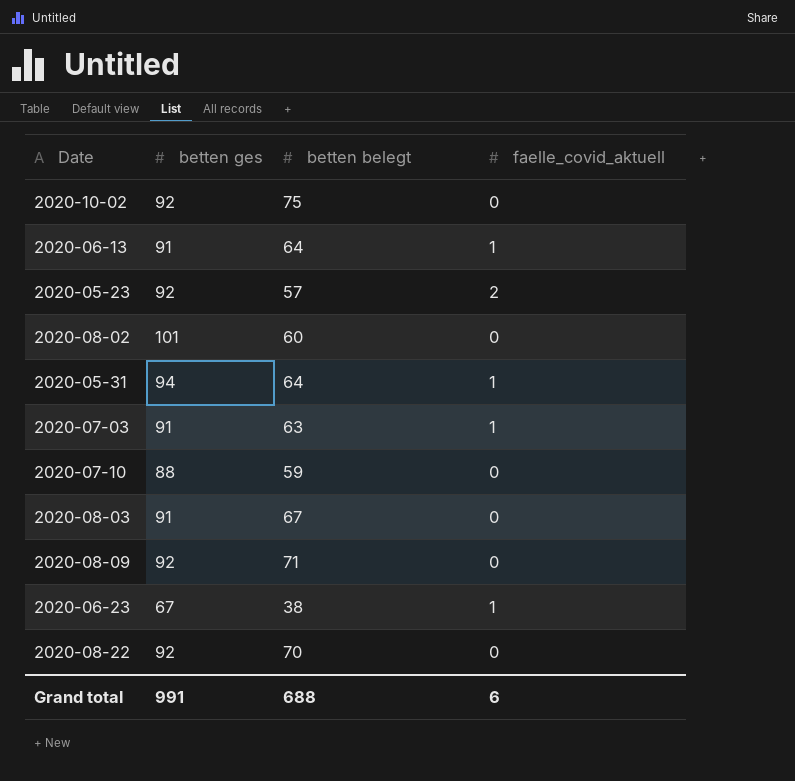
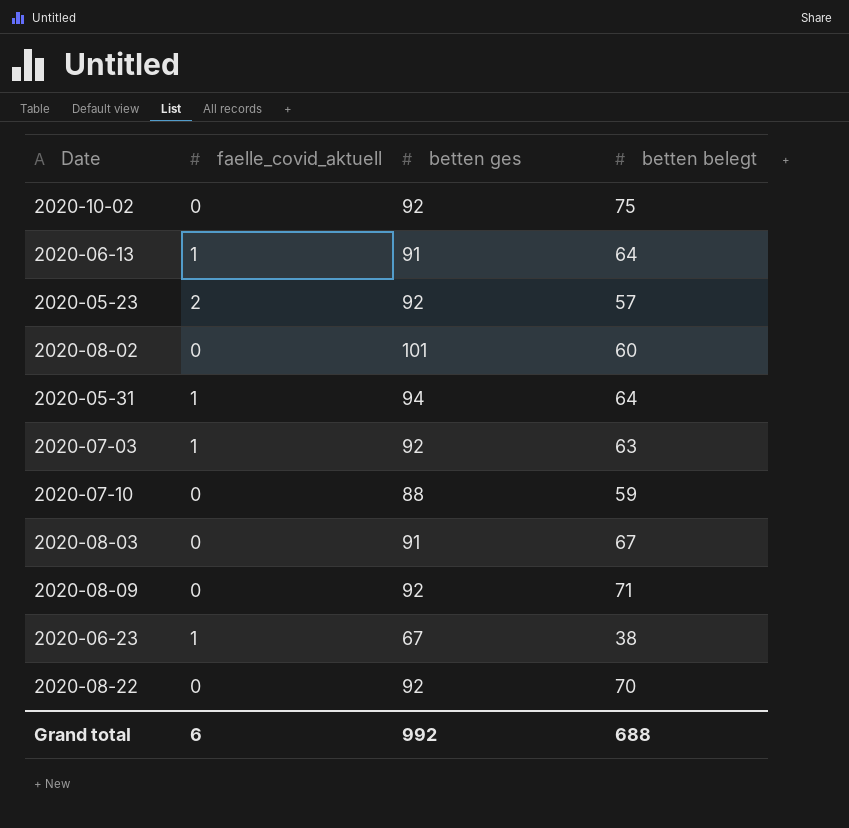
column faelle_covid_aktuell | position: 4 -> 2
2020-07-03 | betten ges: 91 -> 92
Grand total | betten ges: 991 -> 992

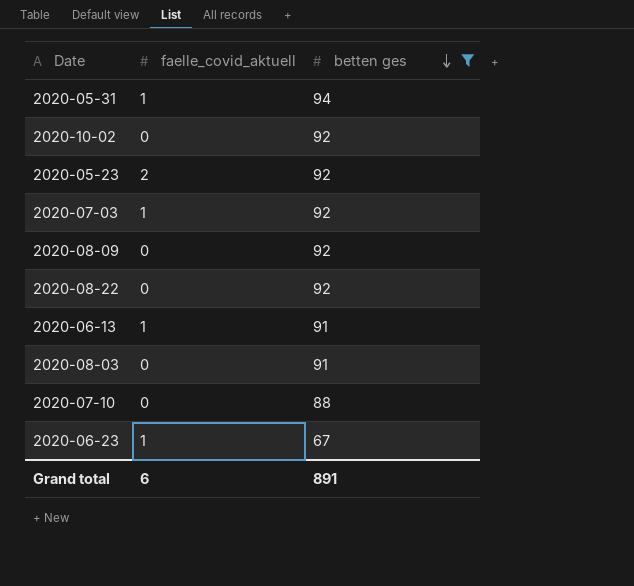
filter: none -> betten ges != 101
row order: none -> betten ges descending
column betten belegt | position: 4 -> none
Grand total | betten ges: 992 -> 891

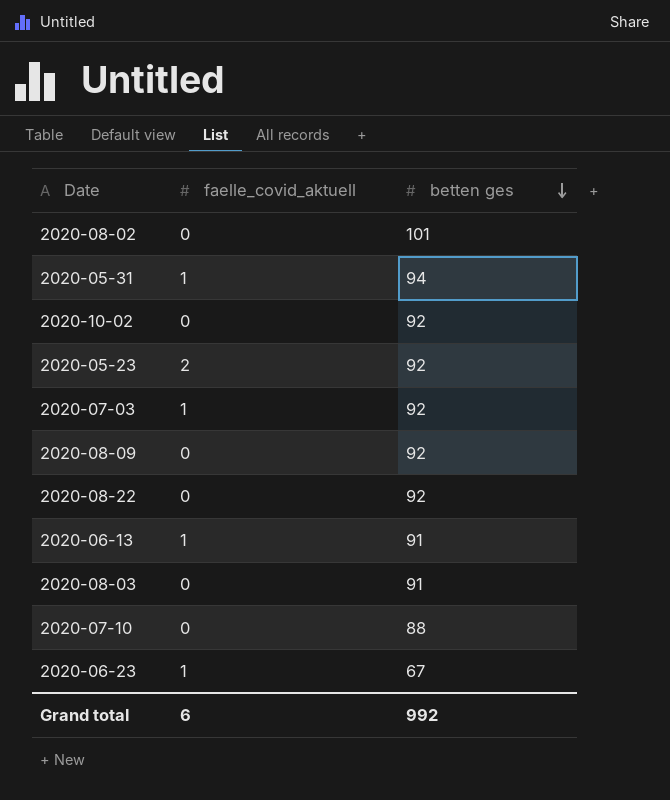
filter: betten ges != 101 -> none
Grand total | betten ges: 891 -> 992

